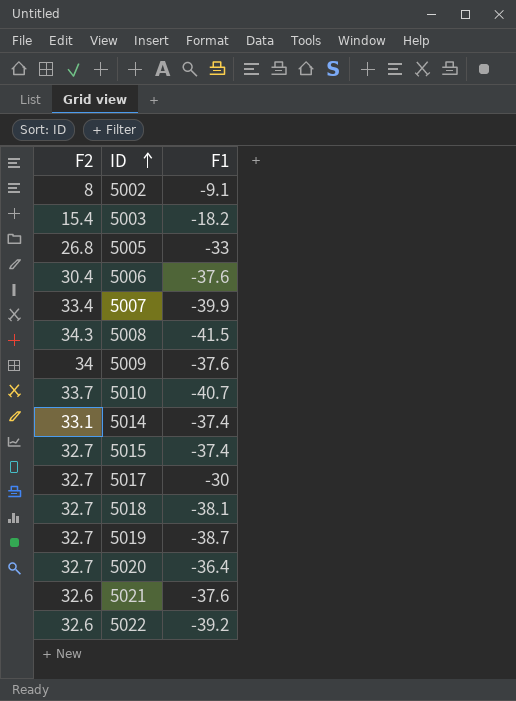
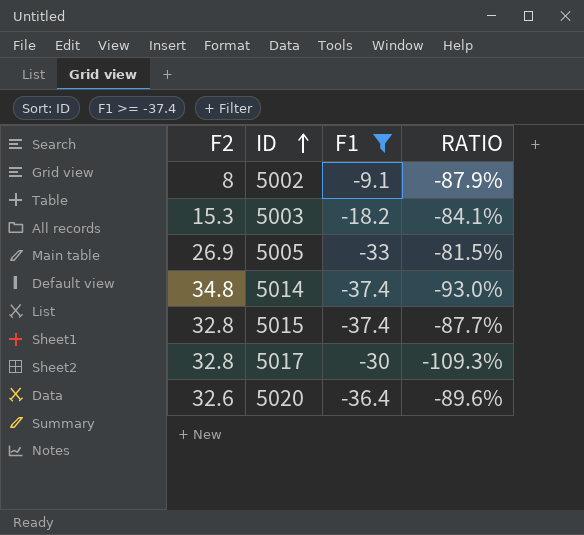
filter: none -> F1 >= -37.4
column RATIO | formula: none -> [F2] / [F1]
5003 | F2: 15.4 -> 15.3
5005 | F2: 26.8 -> 26.9
5014 | F2: 33.1 -> 34.8
5015 | F2: 32.7 -> 32.8
5017 | F2: 32.7 -> 32.8
5020 | F2: 32.7 -> 32.6

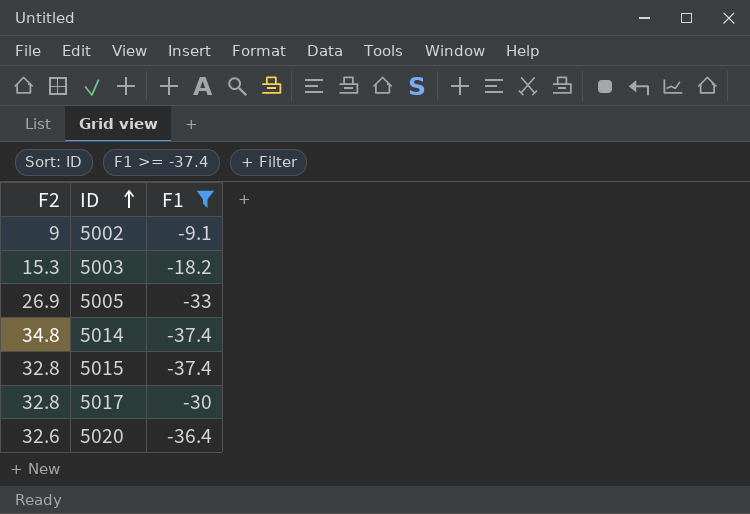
column RATIO | formula: [F2] / [F1] -> none
5002 | F2: 8 -> 9

